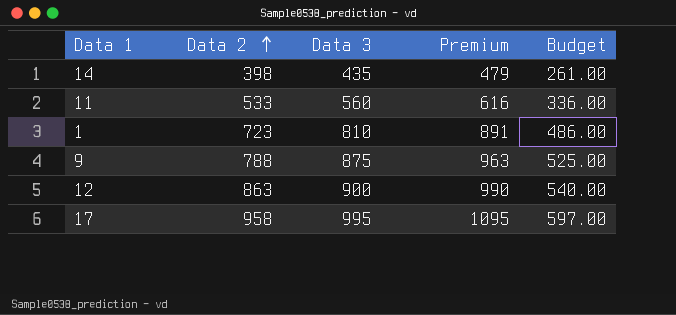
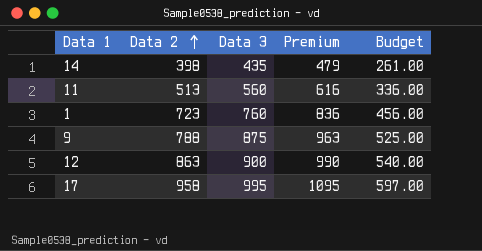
11 | Data 2: 533 -> 513
1 | Data 3: 810 -> 760
1 | Premium: 891 -> 836
1 | Budget: 486.00 -> 456.00

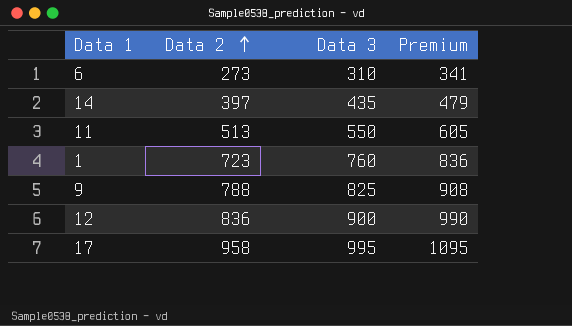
column Budget | formula: [Data 3] * 0.6 -> none
row 6: none -> 273 | 310 | 341
14 | Data 2: 398 -> 397
11 | Data 3: 560 -> 550
11 | Premium: 616 -> 605
9 | Data 3: 875 -> 825
9 | Premium: 963 -> 908
12 | Data 2: 863 -> 836

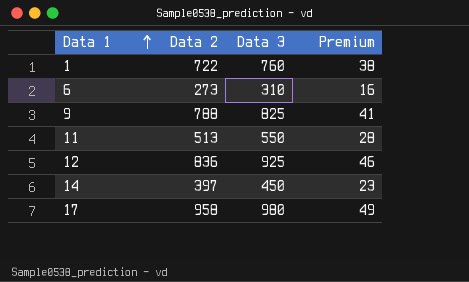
row order: Data 2 ascending -> Data 1 ascending
column Premium | formula: [Data 3] * 1.1 -> [Data 3] * 0.05
1 | Data 2: 723 -> 722
12 | Data 3: 900 -> 925
14 | Data 3: 435 -> 450
17 | Data 3: 995 -> 980

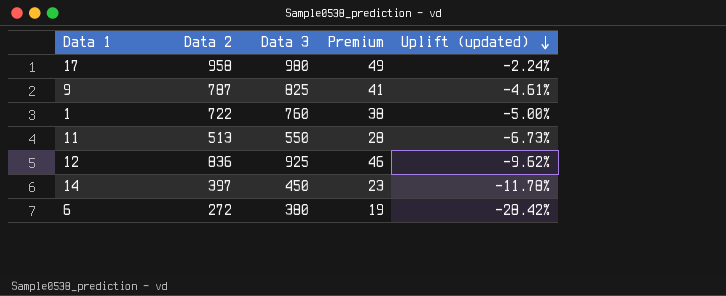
row order: Data 1 ascending -> Uplift (updated) descending
column Uplift (updated) | formula: none -> ([Data 2] - [Data 3]) / [Data 3]
9 | Data 2: 788 -> 787
6 | Data 2: 273 -> 272
6 | Data 3: 310 -> 380
6 | Premium: 16 -> 19

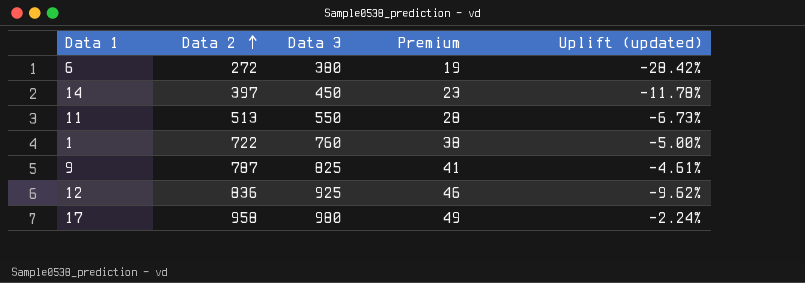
row order: Uplift (updated) descending -> Data 2 ascending

